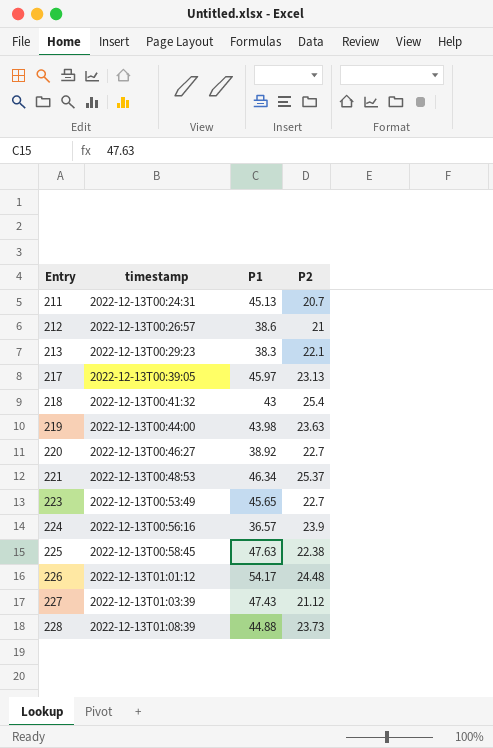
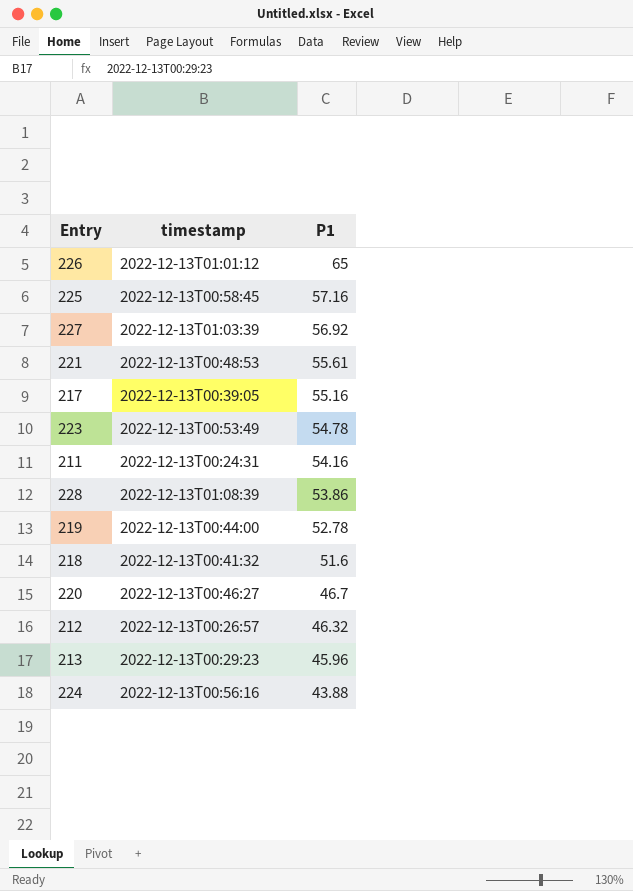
row order: Entry ascending -> P1 descending
column P2 | position: 4 -> none
226 | P1: 54.17 -> 65
225 | P1: 47.63 -> 57.16
227 | P1: 47.43 -> 56.92
221 | P1: 46.34 -> 55.61
217 | P1: 45.97 -> 55.16
223 | P1: 45.65 -> 54.78
211 | P1: 45.13 -> 54.16
228 | P1: 44.88 -> 53.86
219 | P1: 43.98 -> 52.78
218 | P1: 43 -> 51.6
220 | P1: 38.92 -> 46.7
212 | P1: 38.6 -> 46.32
213 | P1: 38.3 -> 45.96
224 | P1: 36.57 -> 43.88

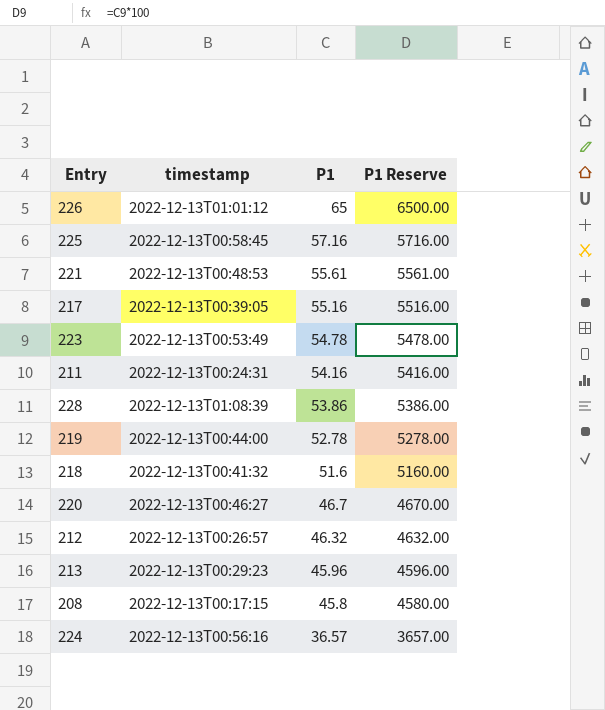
column P1 Reserve | formula: none -> [P1] * 100
row 227: 2022-12-13T01:03:39 | 56.92 -> none
row 208: none -> 2022-12-13T00:17:15 | 45.8 | 4580.00
224 | P1: 43.88 -> 36.57

